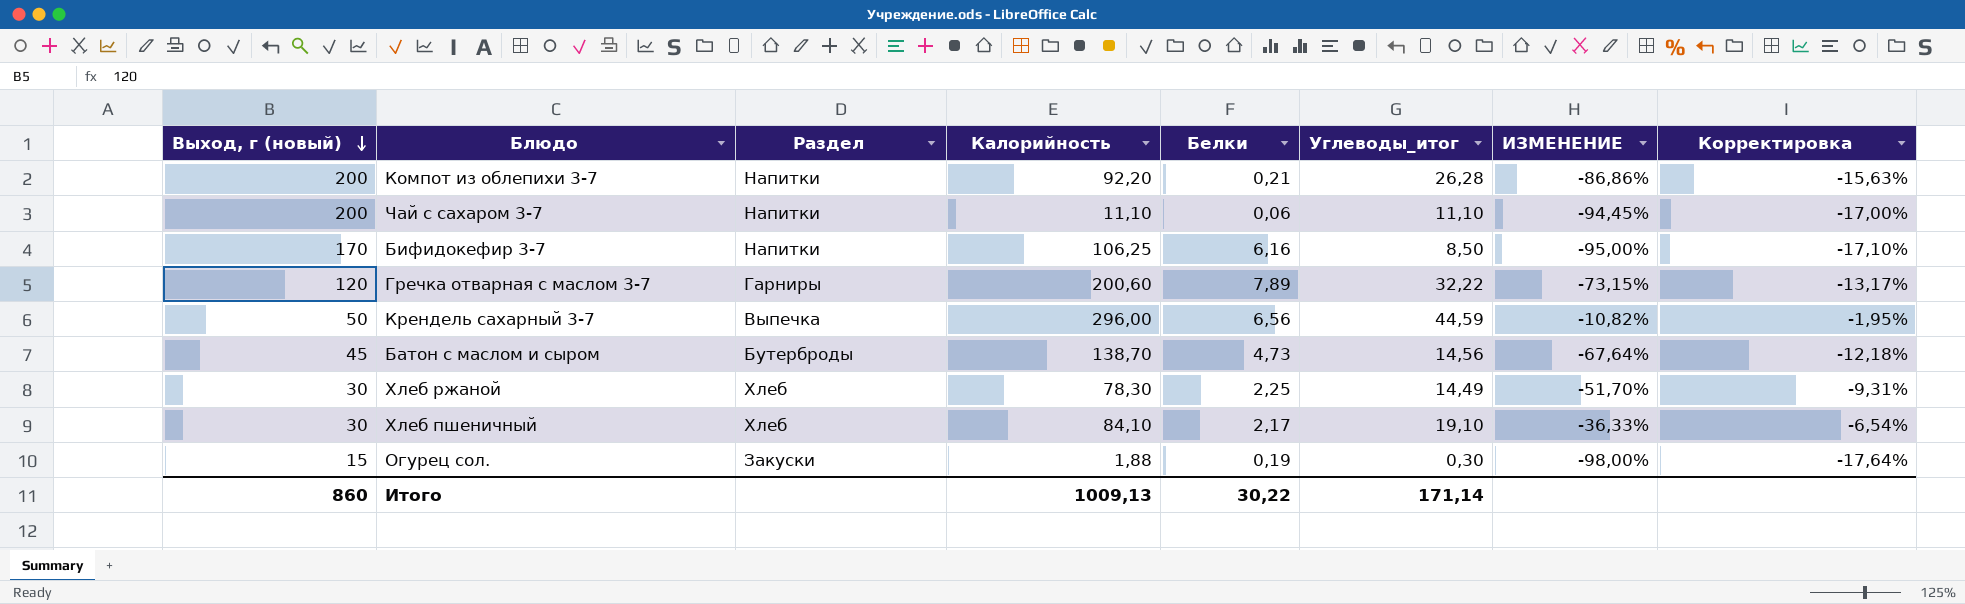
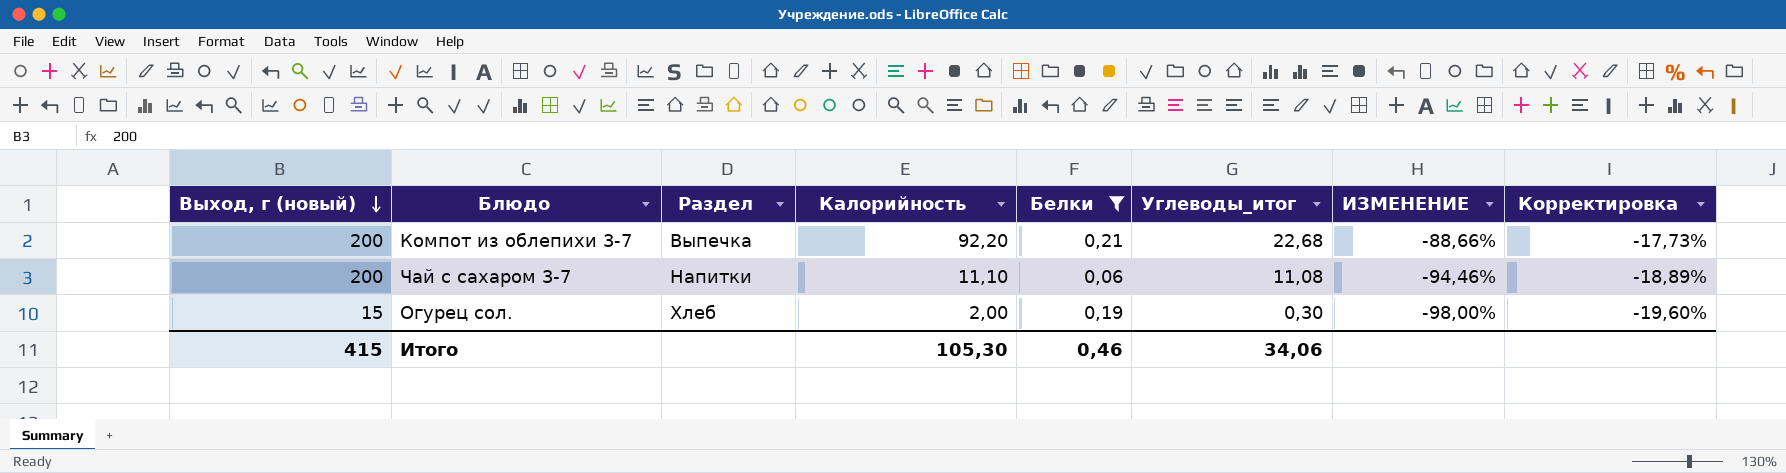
filter: none -> Белки <= 0,21
column Корректировка | formula: [ИЗМЕНЕНИЕ] * 0,18 -> [ИЗМЕНЕНИЕ] * 0,2
Компот из облепихи 3-7 | Раздел: Напитки -> Выпечка
Компот из облепихи 3-7 | Углеводы_итог: 26,28 -> 22,68
Компот из облепихи 3-7 | ИЗМЕНЕНИЕ: -86,86% -> -88,66%
Чай с сахаром 3-7 | Углеводы_итог: 11,10 -> 11,08
Чай с сахаром 3-7 | ИЗМЕНЕНИЕ: -94,45% -> -94,46%
Огурец сол. | Раздел: Закуски -> Хлеб
Огурец сол. | Калорийность: 1,88 -> 2,00
Итого | Выход, г (новый): 860 -> 415
Итого | Калорийность: 1009,13 -> 105,30
Итого | Белки: 30,22 -> 0,46
Итого | Углеводы_итог: 171,14 -> 34,06

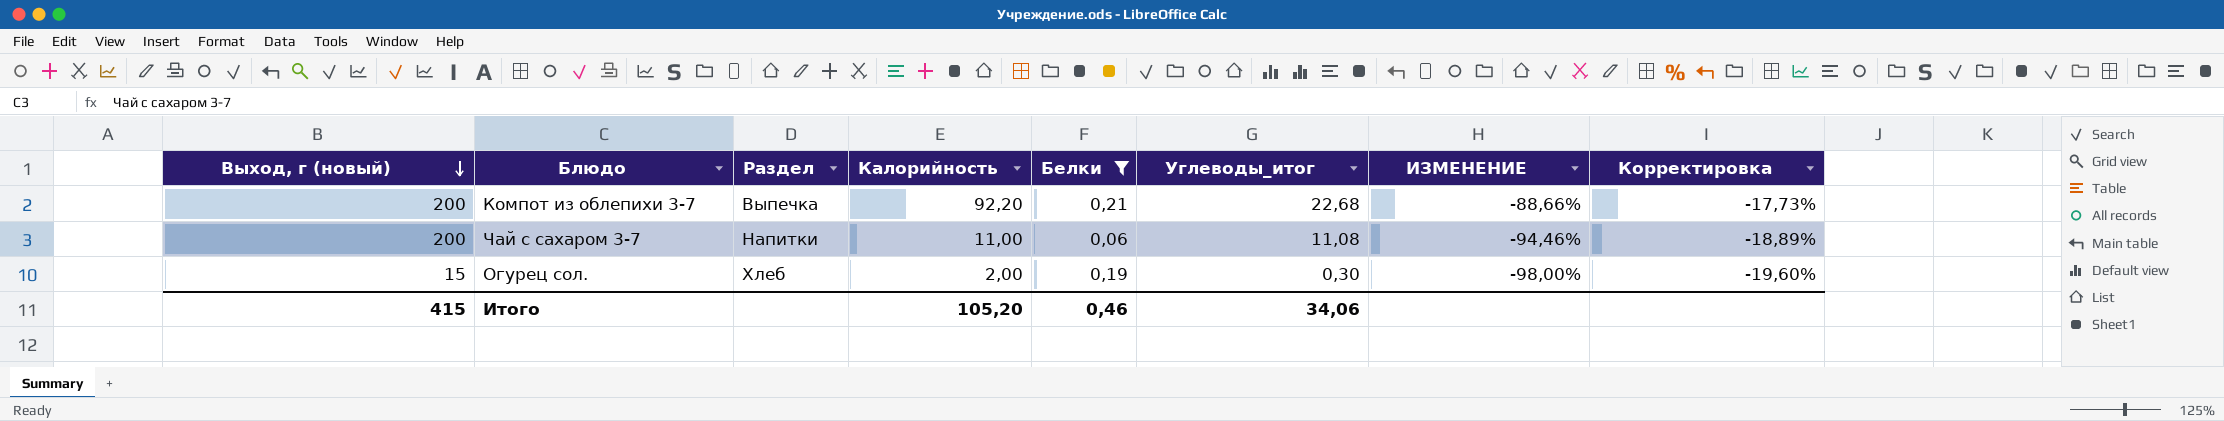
Чай с сахаром 3-7 | Калорийность: 11,10 -> 11,00
Итого | Калорийность: 105,30 -> 105,20

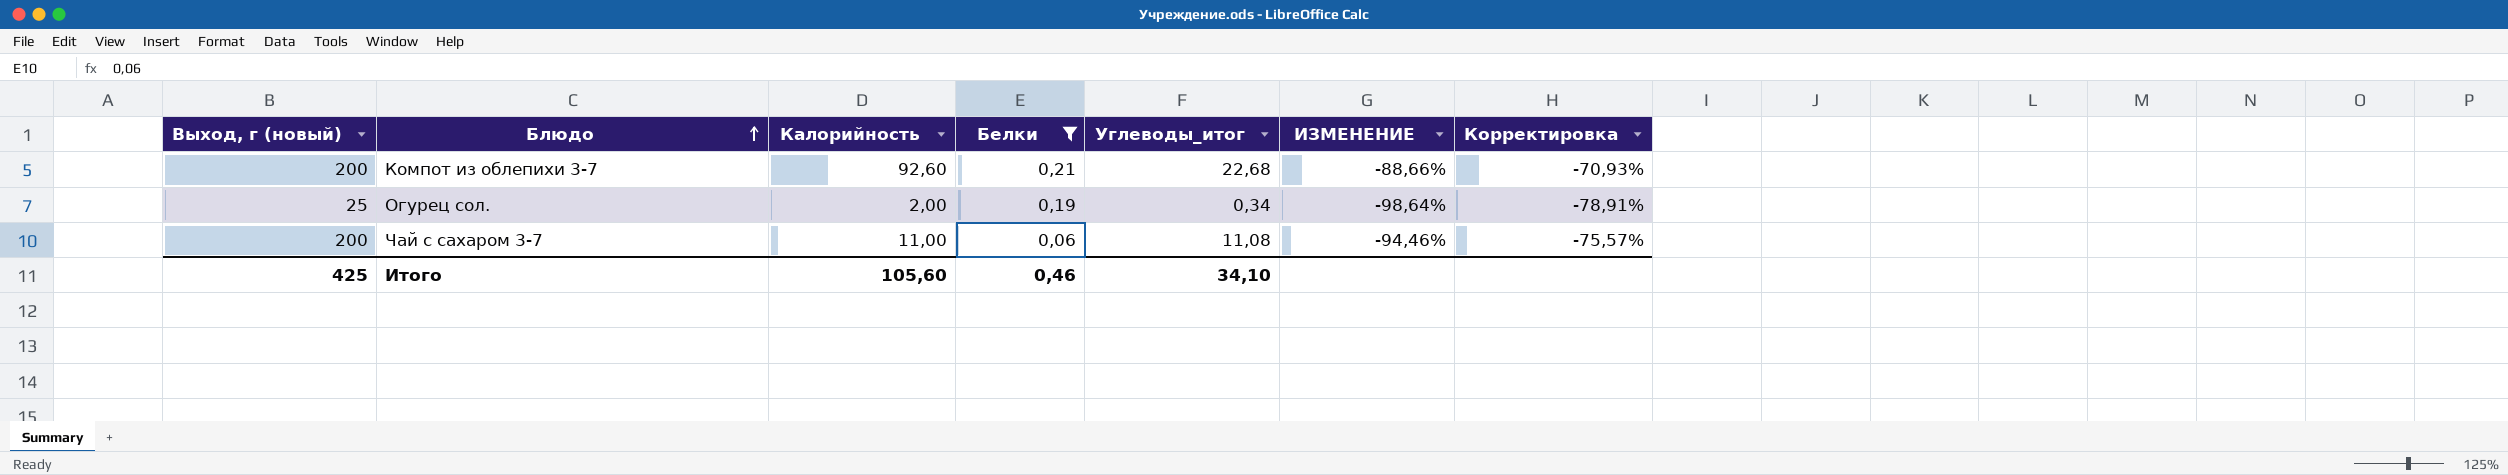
row order: Выход, г (новый) descending -> Блюдо ascending
column Раздел | position: 3 -> none
column Корректировка | formula: [ИЗМЕНЕНИЕ] * 0,2 -> [ИЗМЕНЕНИЕ] * 0,8
Компот из облепихи 3-7 | Калорийность: 92,20 -> 92,60
Огурец сол. | Выход, г (новый): 15 -> 25
Огурец сол. | Углеводы_итог: 0,30 -> 0,34
Огурец сол. | ИЗМЕНЕНИЕ: -98,00% -> -98,64%
Итого | Выход, г (новый): 415 -> 425
Итого | Калорийность: 105,20 -> 105,60
Итого | Углеводы_итог: 34,06 -> 34,10

